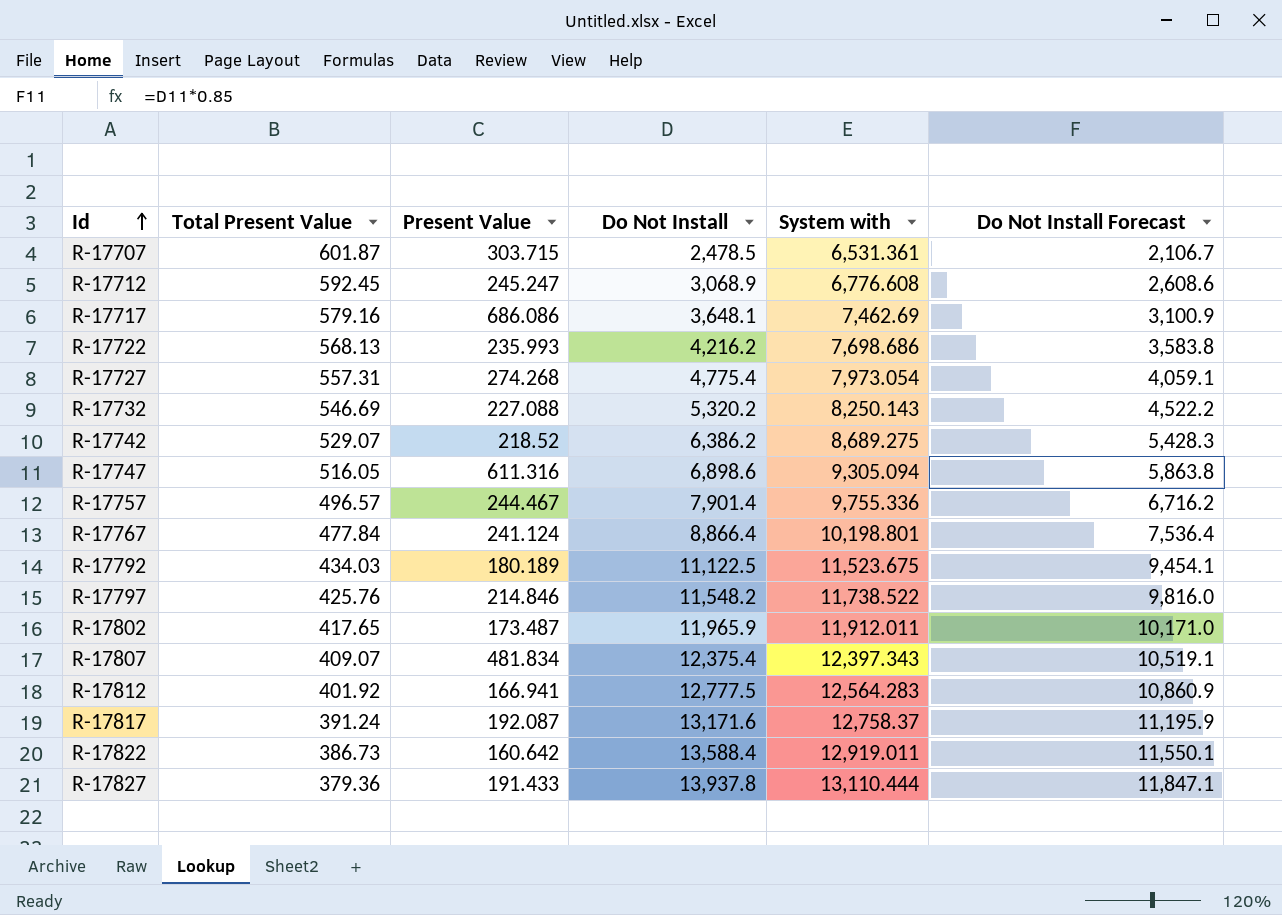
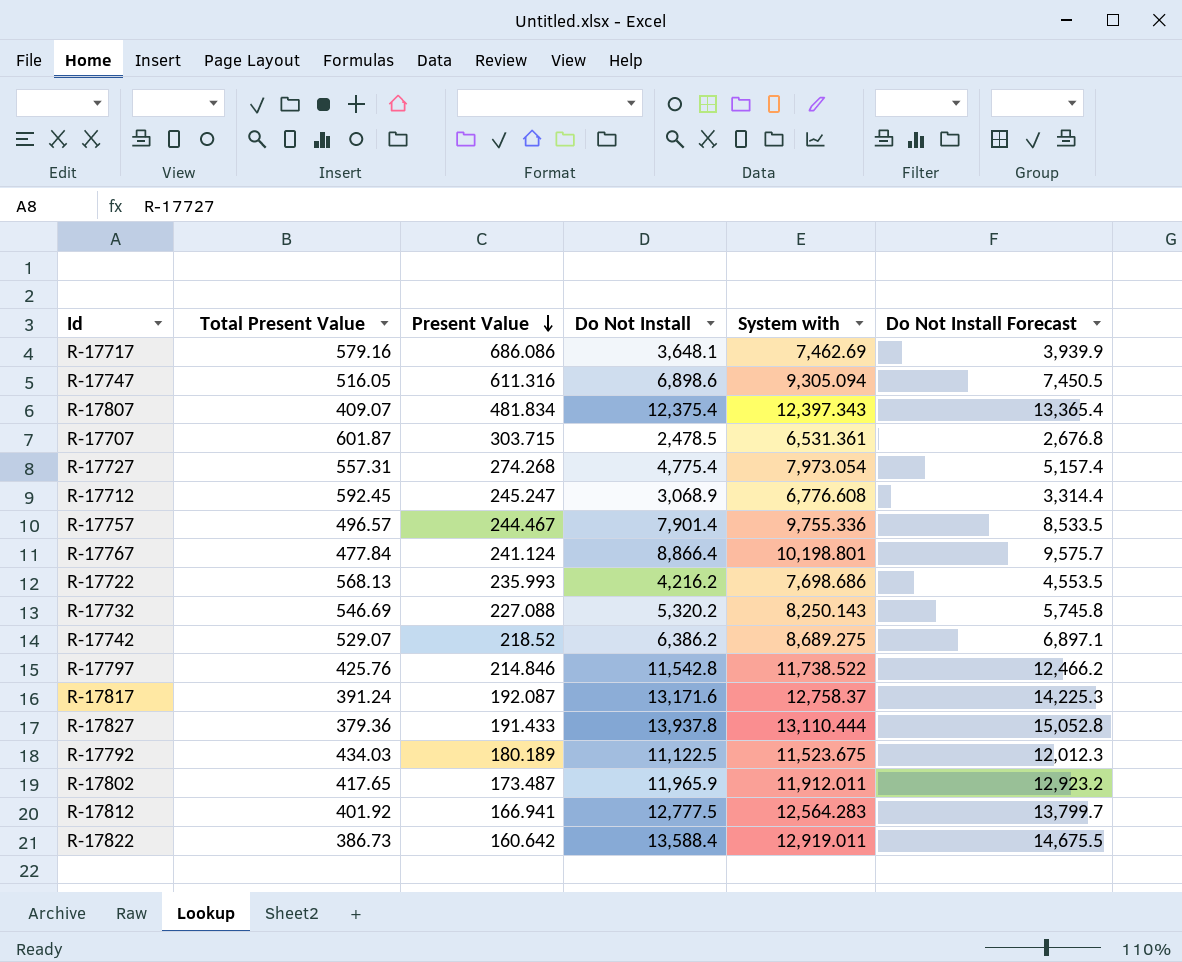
row order: Id ascending -> Present Value descending
column Do Not Install Forecast | formula: [Do Not Install] * 0.85 -> [Do Not Install] * 1.08
R-17797 | Do Not Install: 11,548.2 -> 11,542.8

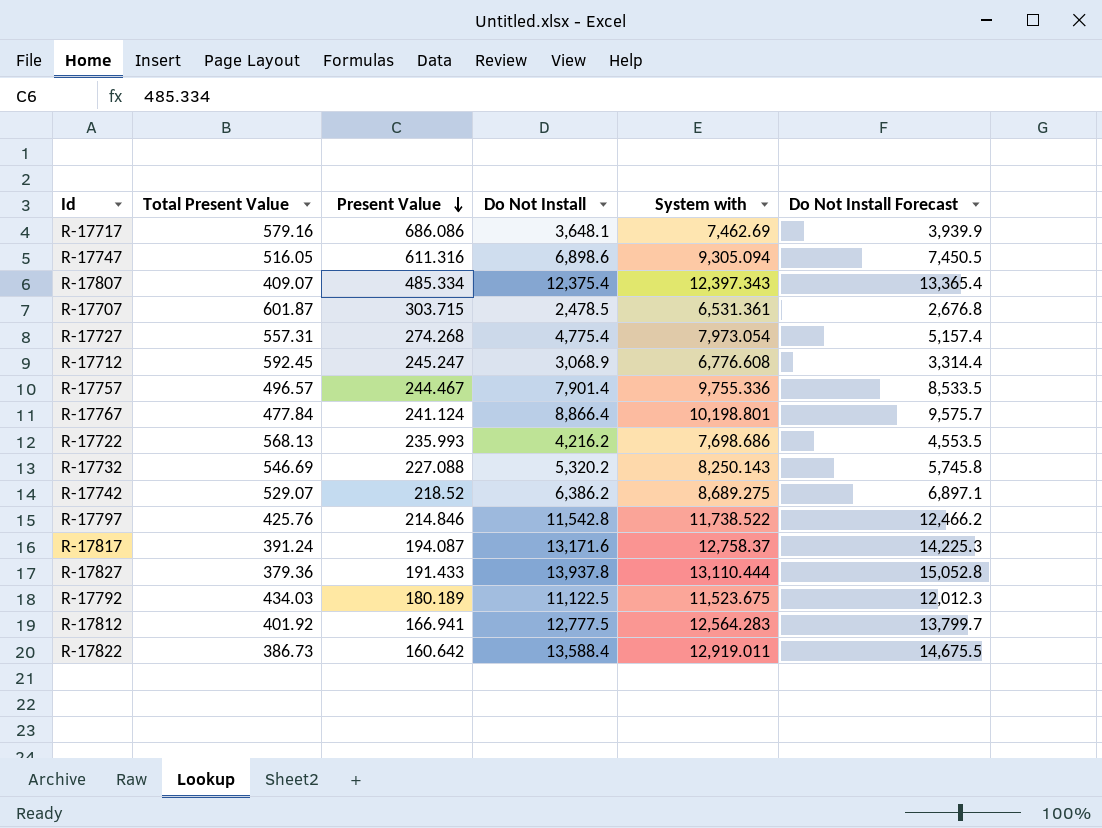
row R-17802: 417.65 | 173.487 | 11,965.9 | 11,912.011 | 12,923.2 -> none
R-17807 | Present Value: 481.834 -> 485.334
R-17817 | Present Value: 192.087 -> 194.087

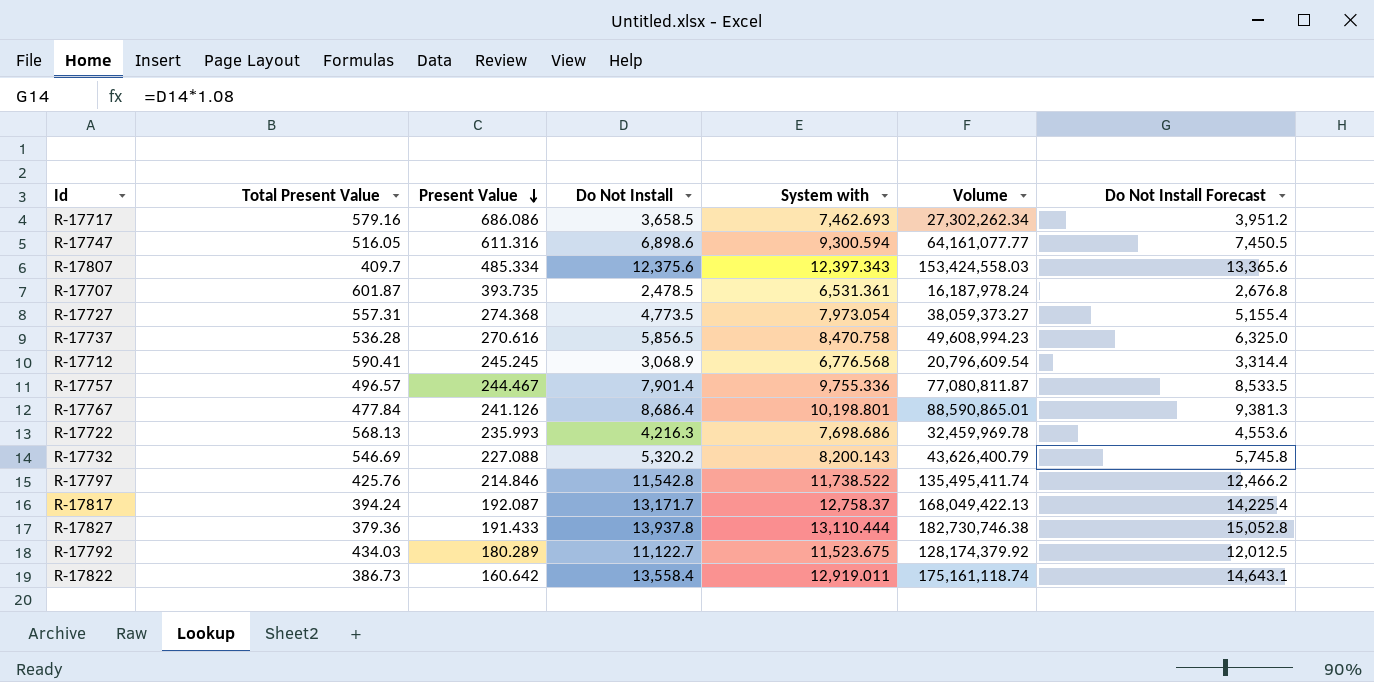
column Volume | formula: none -> [Do Not Install] * [System with]
row R-17742: 529.07 | 218.52 | 6,386.2 | 8,689.275 | 6,897.1 -> none
row R-17812: 401.92 | 166.941 | 12,777.5 | 12,564.283 | 13,799.7 -> none
R-17717 | Do Not Install: 3,648.1 -> 3,658.5
R-17717 | System with: 7,462.69 -> 7,462.693
R-17717 | Do Not Install Forecast: 3,939.9 -> 3,951.2
R-17747 | System with: 9,305.094 -> 9,300.594
R-17807 | Total Present Value: 409.07 -> 409.7
R-17807 | Do Not Install: 12,375.4 -> 12,375.6
R-17807 | Do Not Install Forecast: 13,365.4 -> 13,365.6
R-17707 | Present Value: 303.715 -> 393.735
R-17727 | Present Value: 274.268 -> 274.368
R-17727 | Do Not Install: 4,775.4 -> 4,773.5
R-17727 | Do Not Install Forecast: 5,157.4 -> 5,155.4
row R-17737: none -> 536.28 | 270.616 | 5,856.5 | 8,470.758 | 49,608,994.23 | 6,325.0
R-17712 | Total Present Value: 592.45 -> 590.41
R-17712 | Present Value: 245.247 -> 245.245
R-17712 | System with: 6,776.608 -> 6,776.568
R-17767 | Present Value: 241.124 -> 241.126
R-17767 | Do Not Install: 8,866.4 -> 8,686.4
R-17767 | Do Not Install Forecast: 9,575.7 -> 9,381.3
R-17722 | Do Not Install: 4,216.2 -> 4,216.3
R-17722 | Do Not Install Forecast: 4,553.5 -> 4,553.6
R-17732 | System with: 8,250.143 -> 8,200.143
R-17817 | Total Present Value: 391.24 -> 394.24
R-17817 | Present Value: 194.087 -> 192.087
R-17817 | Do Not Install: 13,171.6 -> 13,171.7
R-17817 | Do Not Install Forecast: 14,225.3 -> 14,225.4
R-17792 | Present Value: 180.189 -> 180.289
R-17792 | Do Not Install: 11,122.5 -> 11,122.7
R-17792 | Do Not Install Forecast: 12,012.3 -> 12,012.5
R-17822 | Do Not Install: 13,588.4 -> 13,558.4
R-17822 | Do Not Install Forecast: 14,675.5 -> 14,643.1

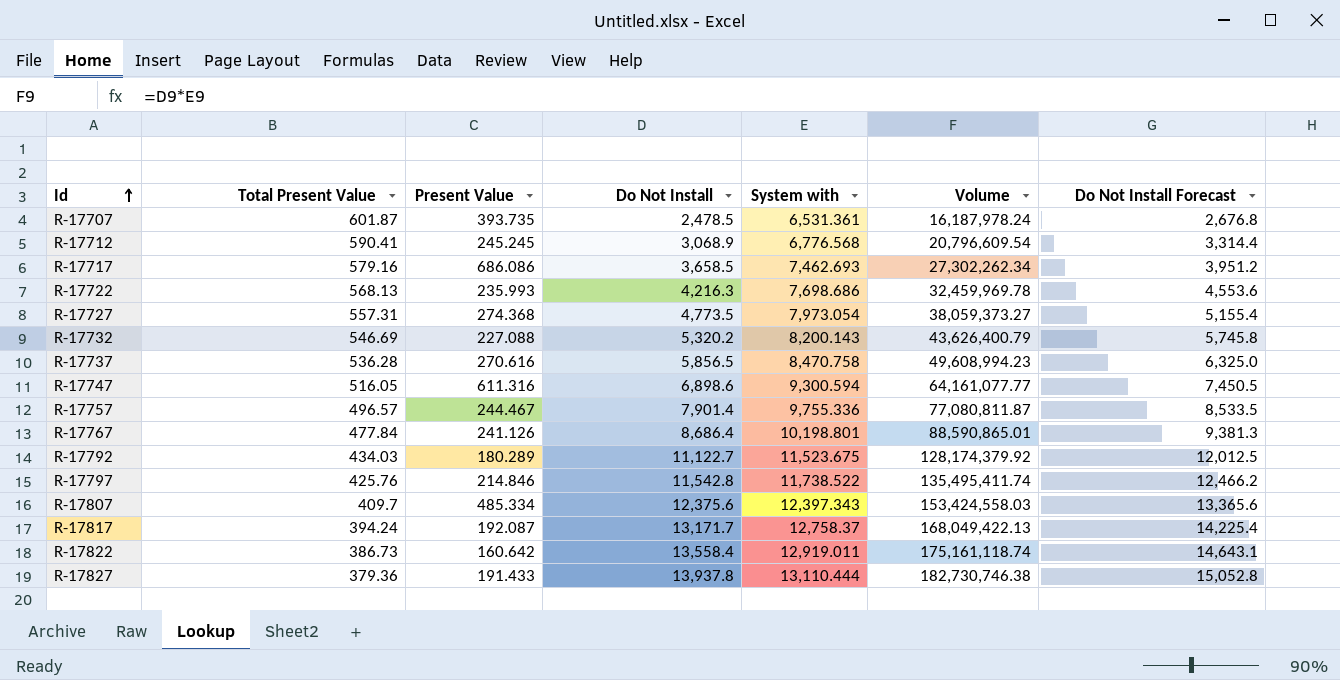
row order: Present Value descending -> Id ascending

